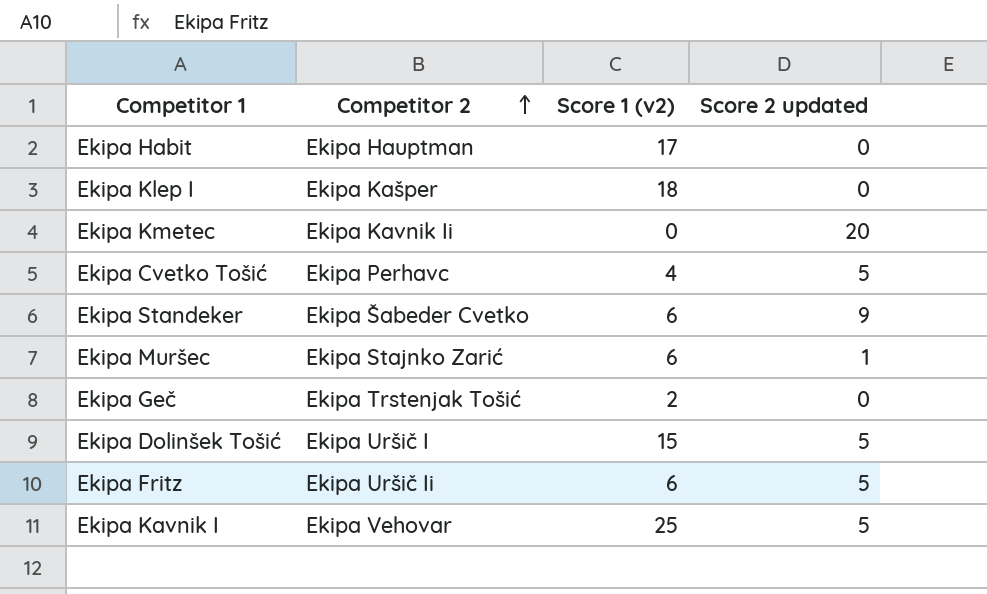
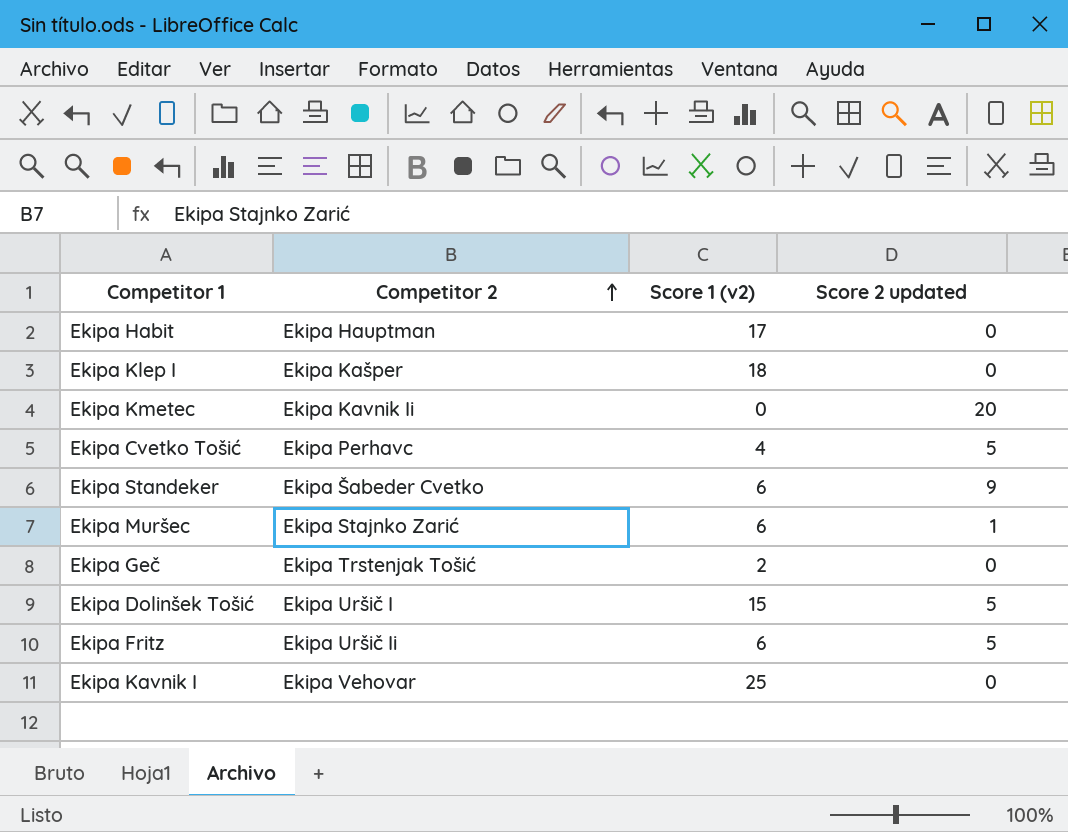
Ekipa Kavnik I | Score 2 updated: 5 -> 0

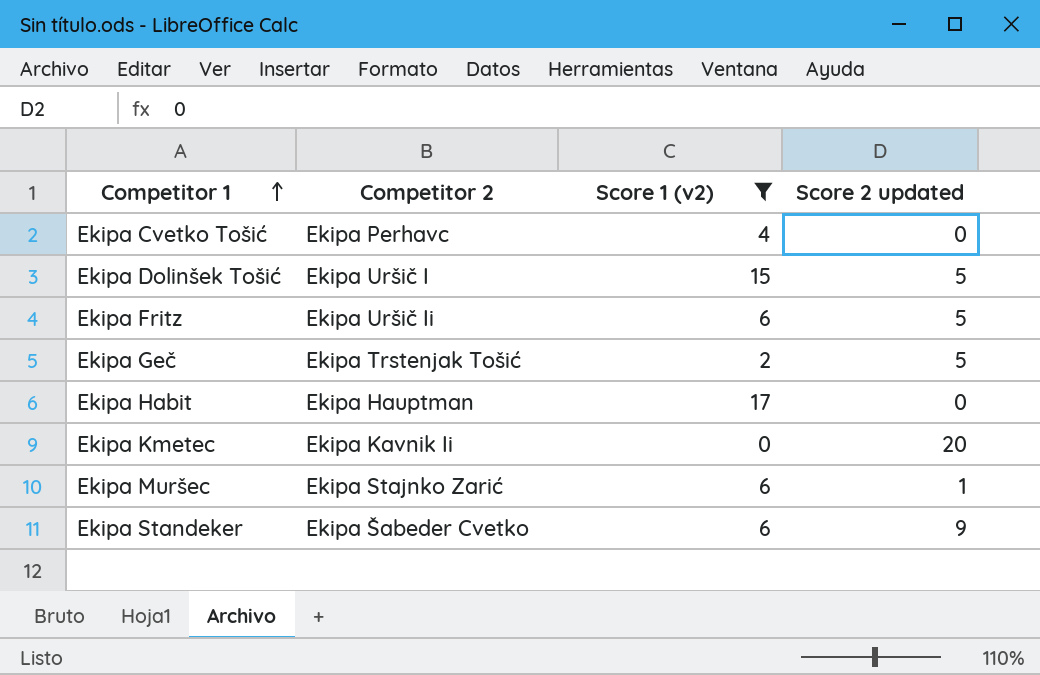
filter: none -> Score 1 (v2) <= 17
row order: Competitor 2 ascending -> Competitor 1 ascending
Ekipa Cvetko Tošić | Score 2 updated: 5 -> 0
Ekipa Geč | Score 2 updated: 0 -> 5

